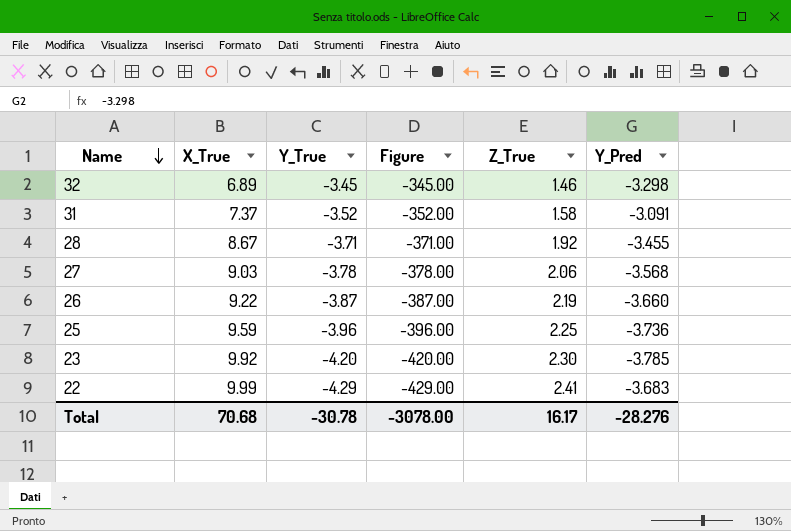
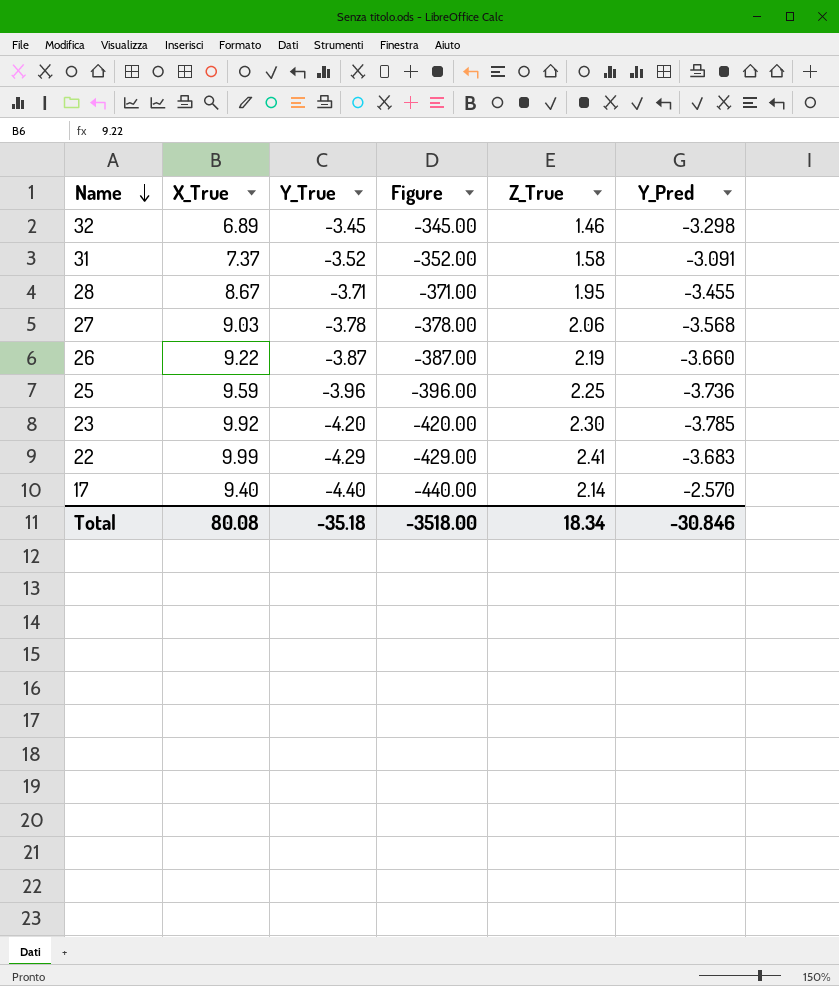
28 | Z_True: 1.92 -> 1.95
row 17: none -> 9.40 | -4.40 | -440.00 | 2.14 | -2.570
Total | X_True: 70.68 -> 80.08
Total | Y_True: -30.78 -> -35.18
Total | Figure: -3078.00 -> -3518.00
Total | Z_True: 16.17 -> 18.34
Total | Y_Pred: -28.276 -> -30.846

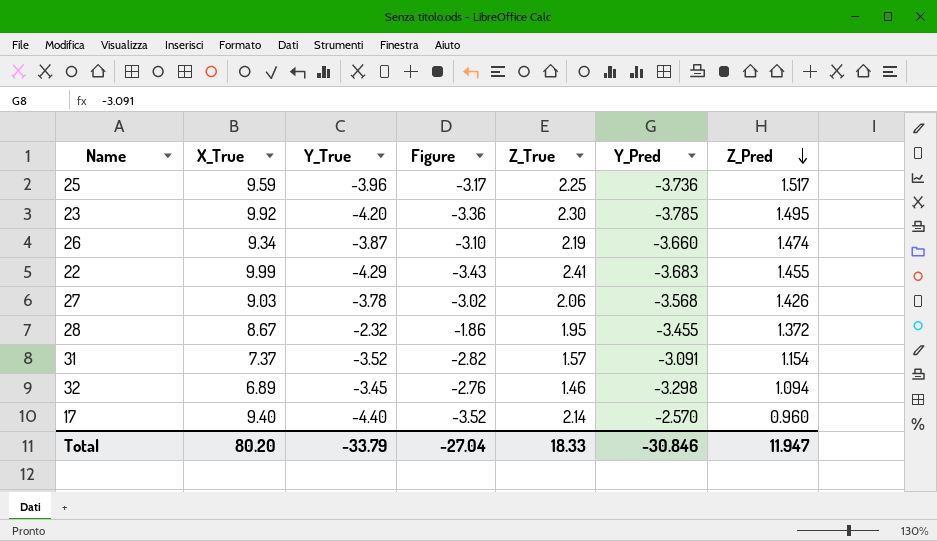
row order: Name descending -> Z_Pred descending
column Figure | formula: [Y_True] * 100 -> [Y_True] * 0.8
column Z_Pred | position: none -> 7
26 | X_True: 9.22 -> 9.34
28 | Y_True: -3.71 -> -2.32
31 | Z_True: 1.58 -> 1.57
Total | X_True: 80.08 -> 80.20
Total | Y_True: -35.18 -> -33.79
Total | Figure: -3518.00 -> -27.04
Total | Z_True: 18.34 -> 18.33

